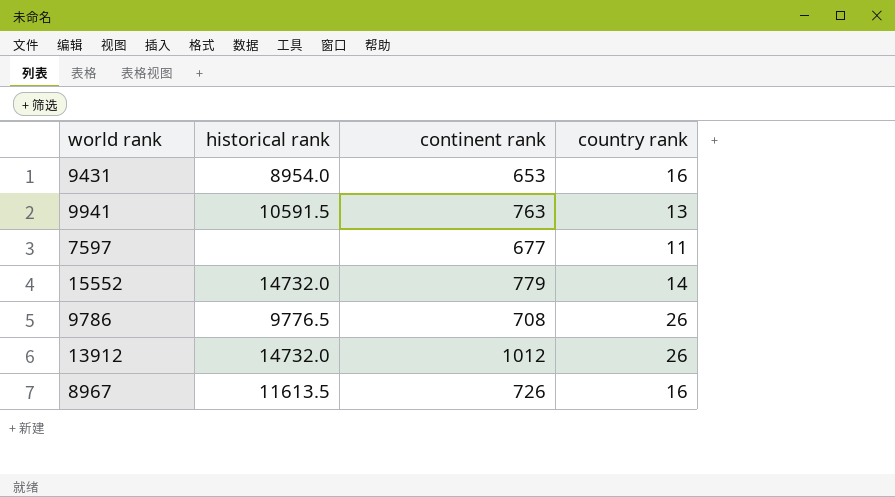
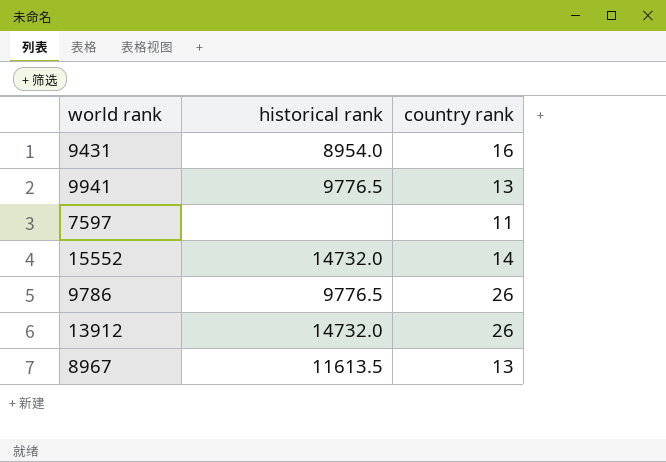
column continent rank | position: 3 -> none
9941 | historical rank: 10591.5 -> 9776.5
8967 | country rank: 16 -> 13

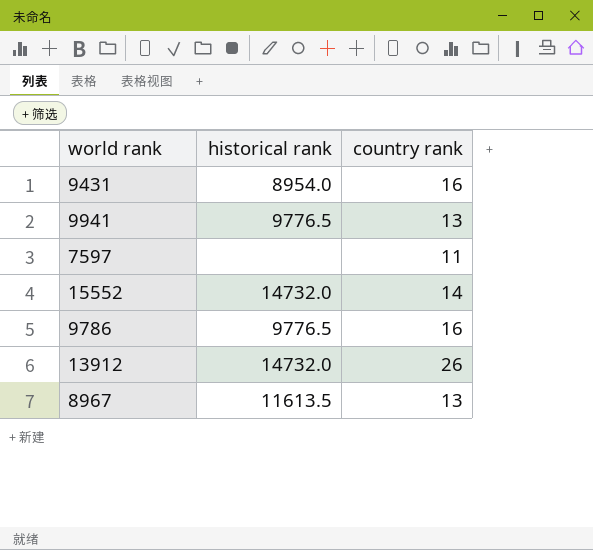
9786 | country rank: 26 -> 16

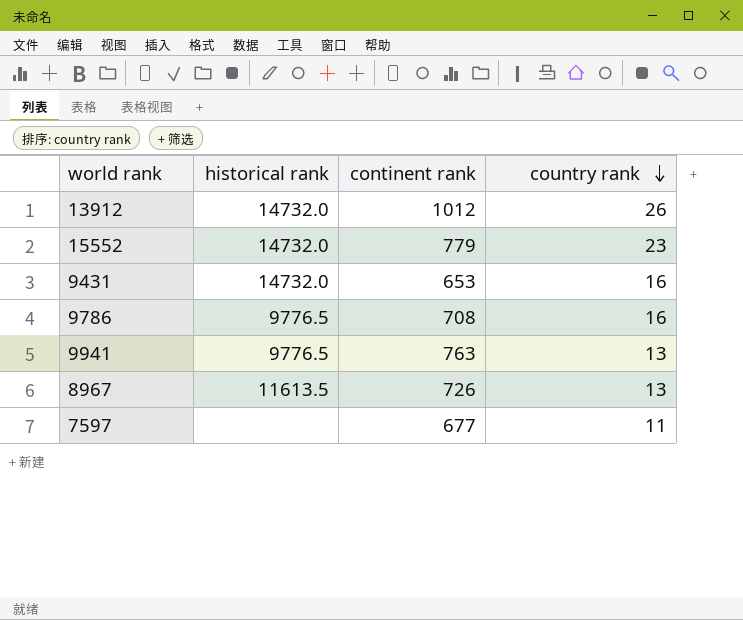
row order: none -> country rank descending
column continent rank | position: none -> 3
15552 | country rank: 14 -> 23
9431 | historical rank: 8954.0 -> 14732.0

